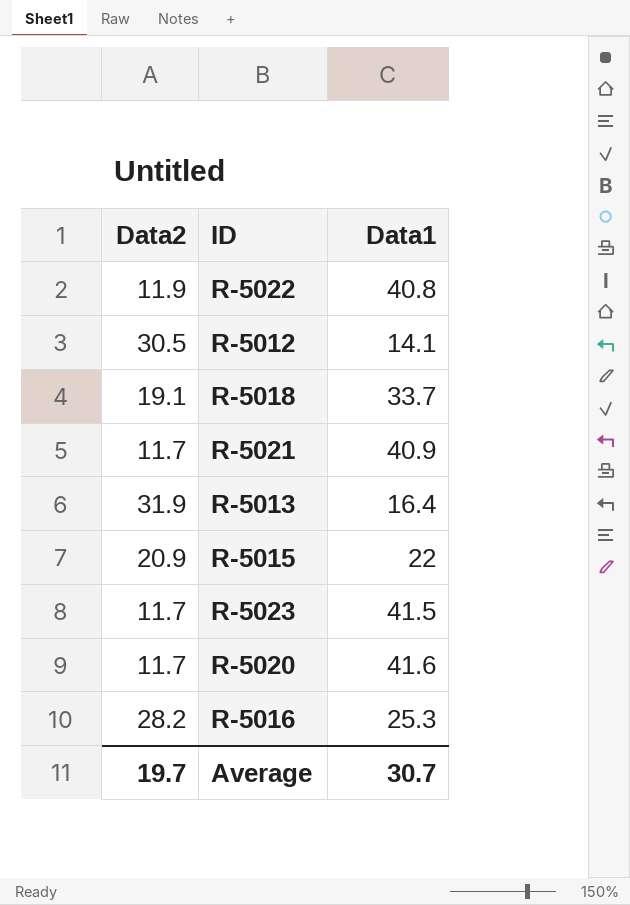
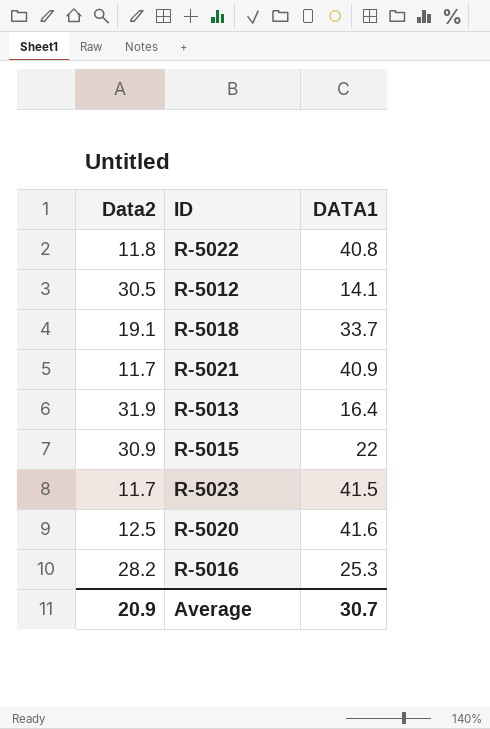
column name: Data1 -> DATA1
R-5022 | Data2: 11.9 -> 11.8
R-5015 | Data2: 20.9 -> 30.9
R-5020 | Data2: 11.7 -> 12.5
Average | Data2: 19.7 -> 20.9

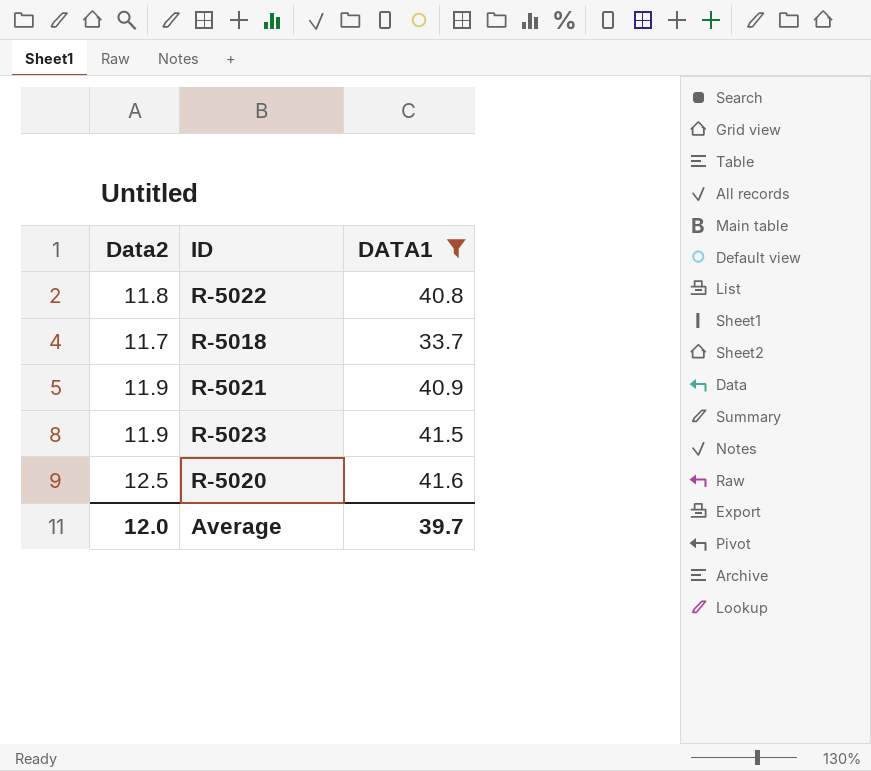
filter: none -> DATA1 >= 33.7
R-5018 | Data2: 19.1 -> 11.7
R-5021 | Data2: 11.7 -> 11.9
R-5023 | Data2: 11.7 -> 11.9
Average | Data2: 20.9 -> 12.0
Average | DATA1: 30.7 -> 39.7

